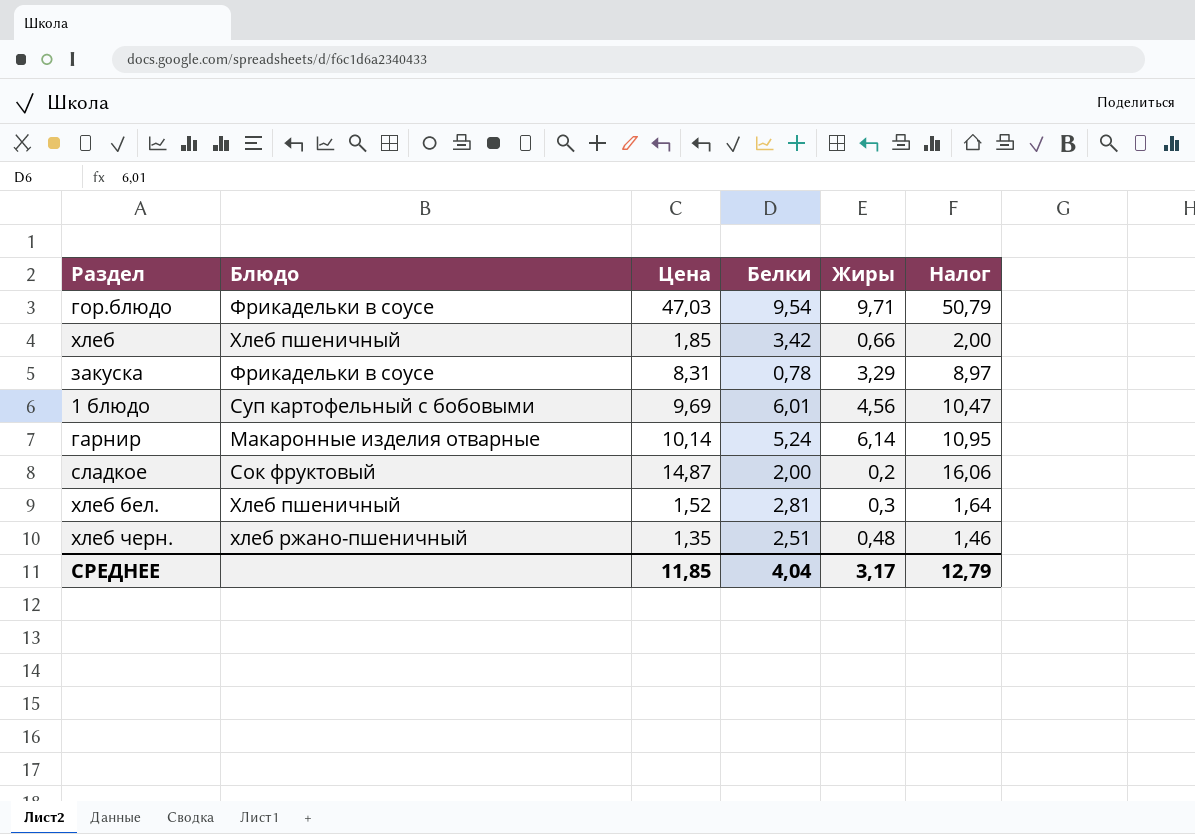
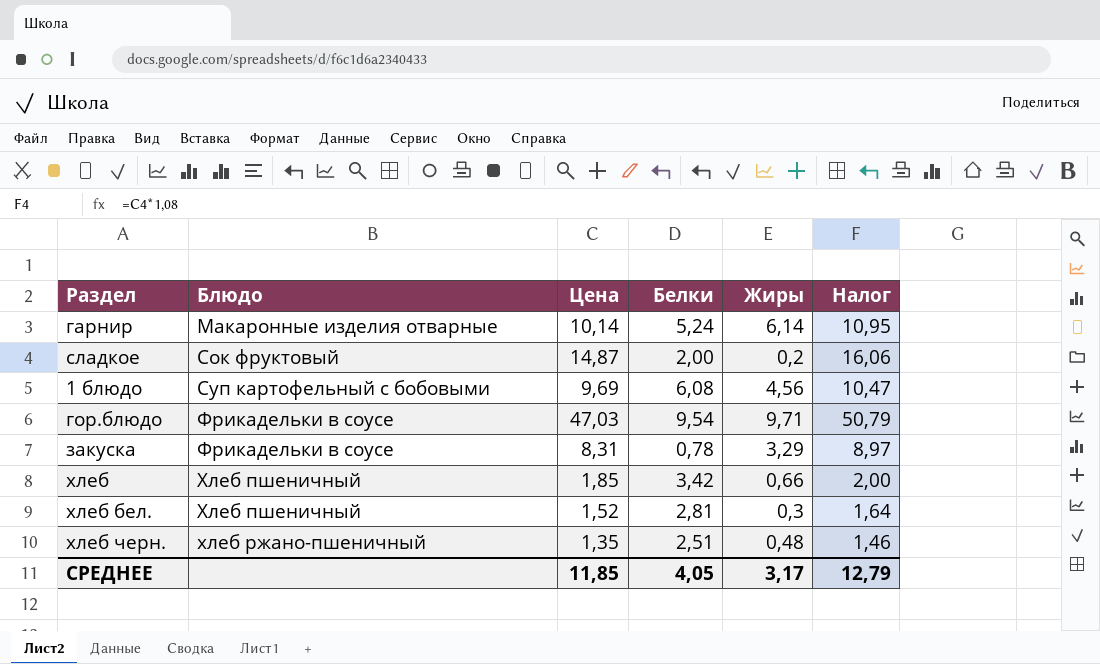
row order: none -> Блюдо ascending
1 блюдо | Белки: 6,01 -> 6,08
СРЕДНЕЕ | Белки: 4,04 -> 4,05

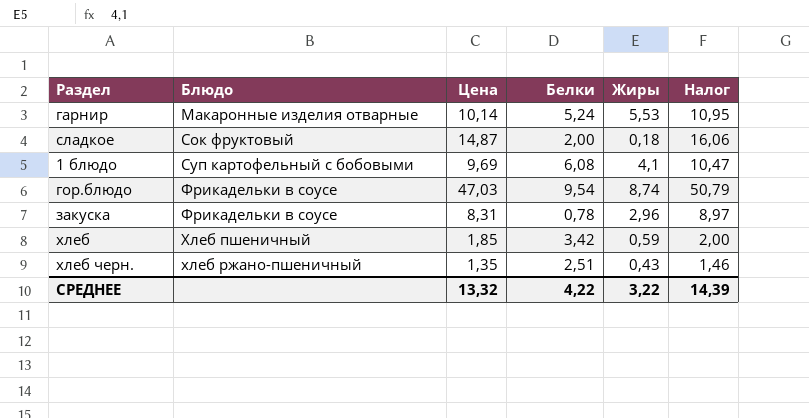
row хлеб бел.: Хлеб пшеничный | 1,52 | 2,81 | 0,3 | 1,64 -> none
гарнир | Жиры: 6,14 -> 5,53
сладкое | Жиры: 0,2 -> 0,18
1 блюдо | Жиры: 4,56 -> 4,1
гор.блюдо | Жиры: 9,71 -> 8,74
закуска | Жиры: 3,29 -> 2,96
хлеб | Жиры: 0,66 -> 0,59
хлеб черн. | Жиры: 0,48 -> 0,43
СРЕДНЕЕ | Цена: 11,85 -> 13,32
СРЕДНЕЕ | Белки: 4,05 -> 4,22
СРЕДНЕЕ | Жиры: 3,17 -> 3,22
СРЕДНЕЕ | Налог: 12,79 -> 14,39

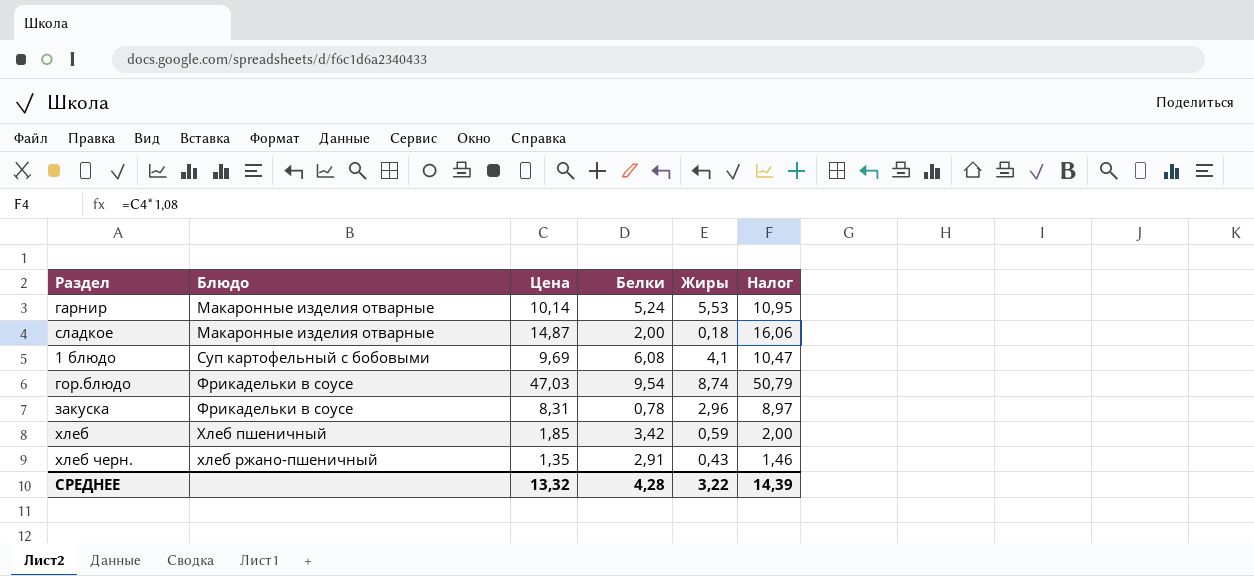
сладкое | Блюдо: Сок фруктовый -> Макаронные изделия отварные
хлеб черн. | Белки: 2,51 -> 2,91
СРЕДНЕЕ | Белки: 4,22 -> 4,28

